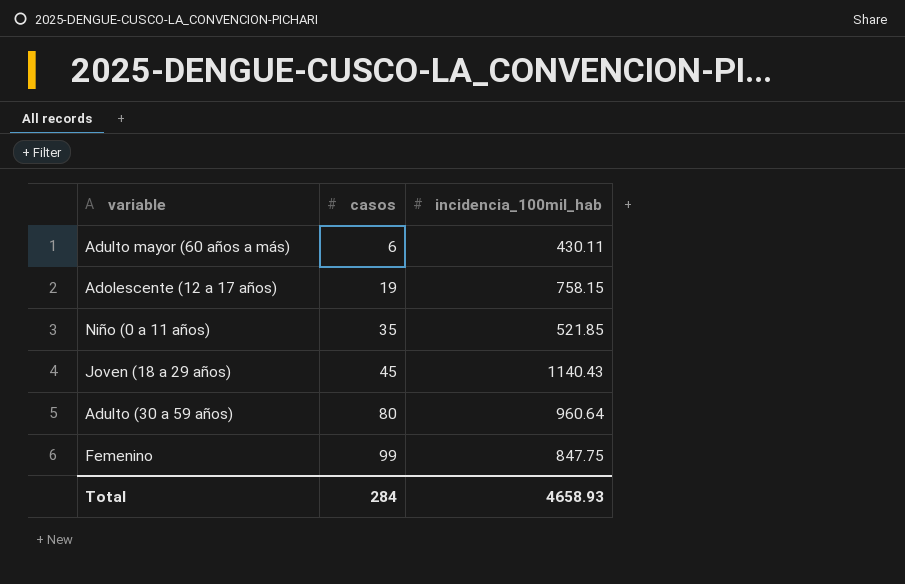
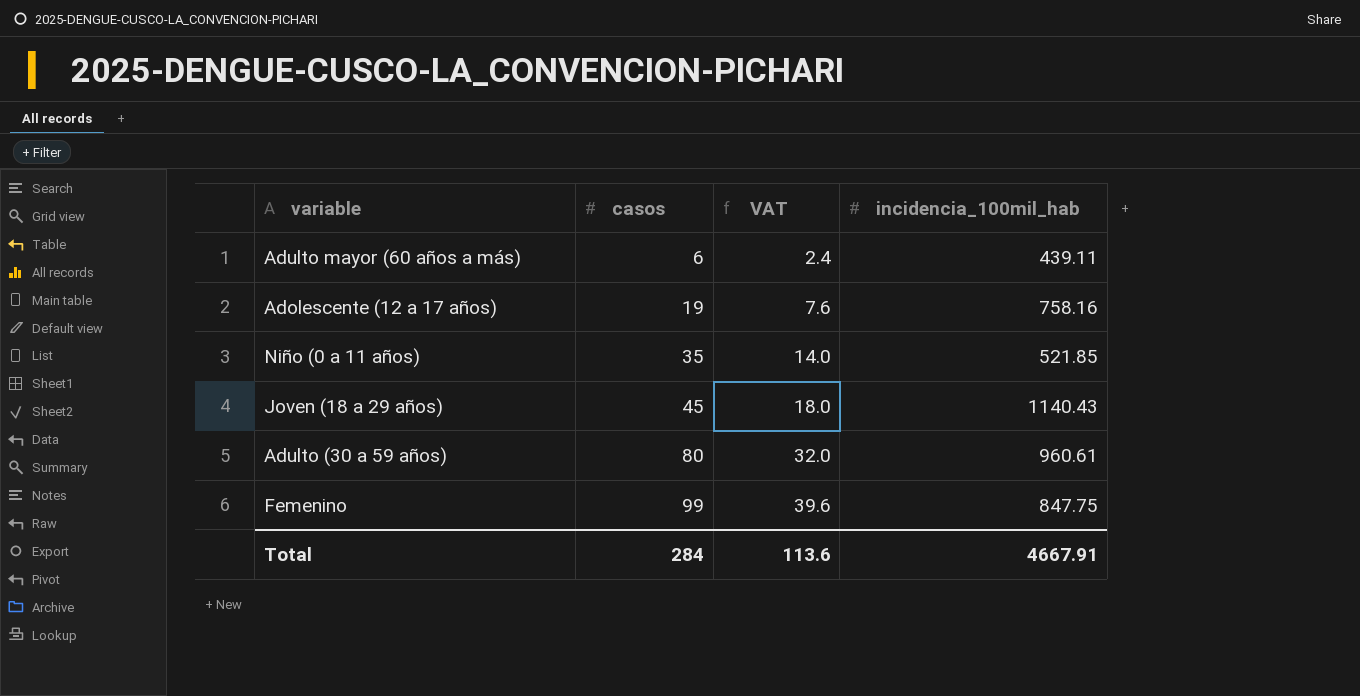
column VAT | formula: none -> [casos] * 0.4
Adulto mayor (60 años a más) | incidencia_100mil_hab: 430.11 -> 439.11
Adolescente (12 a 17 años) | incidencia_100mil_hab: 758.15 -> 758.16
Adulto (30 a 59 años) | incidencia_100mil_hab: 960.64 -> 960.61
Total | incidencia_100mil_hab: 4658.93 -> 4667.91

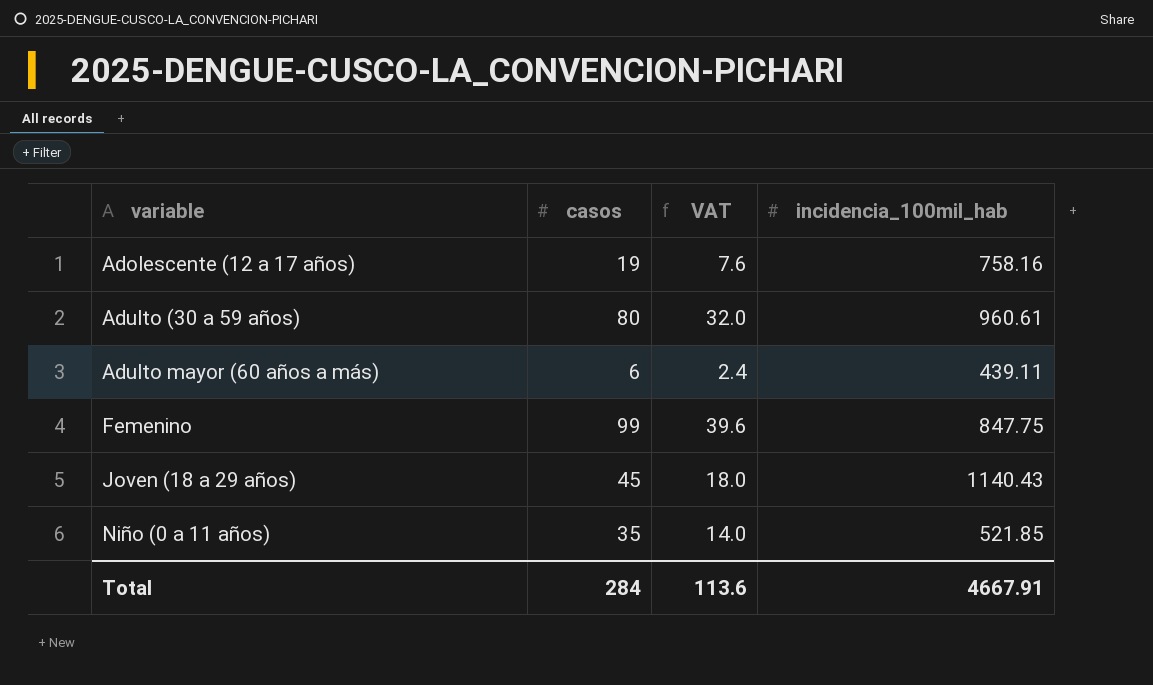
row order: casos ascending -> variable ascending

